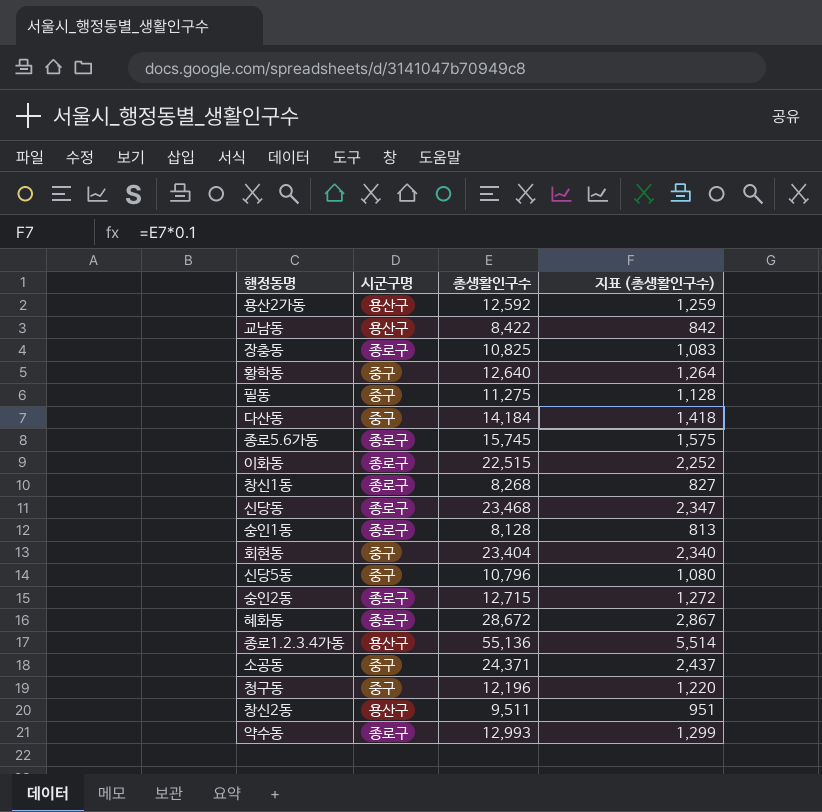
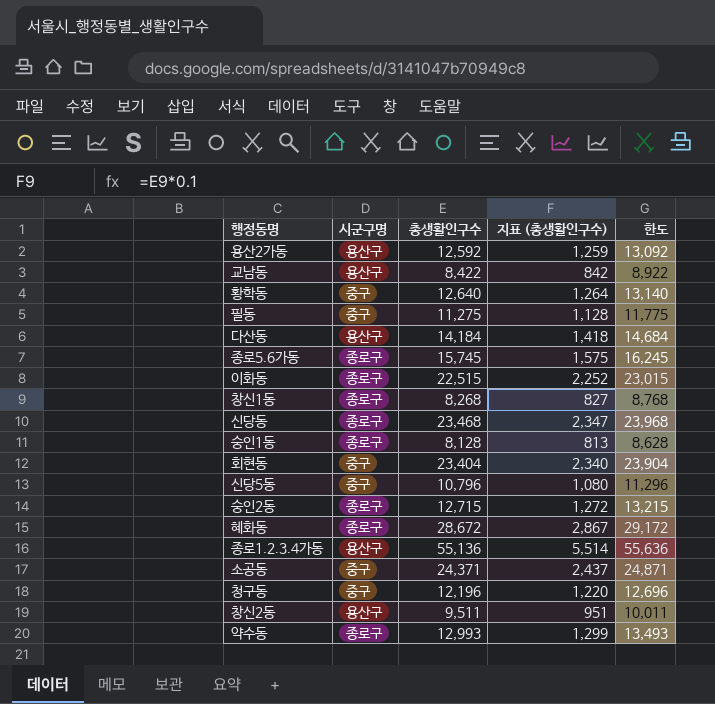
column 한도 | formula: none -> [총생활인구수] + 500
row 장충동: 종로구 | 10,825 | 1,083 -> none
다산동 | 시군구명: 중구 -> 용산구

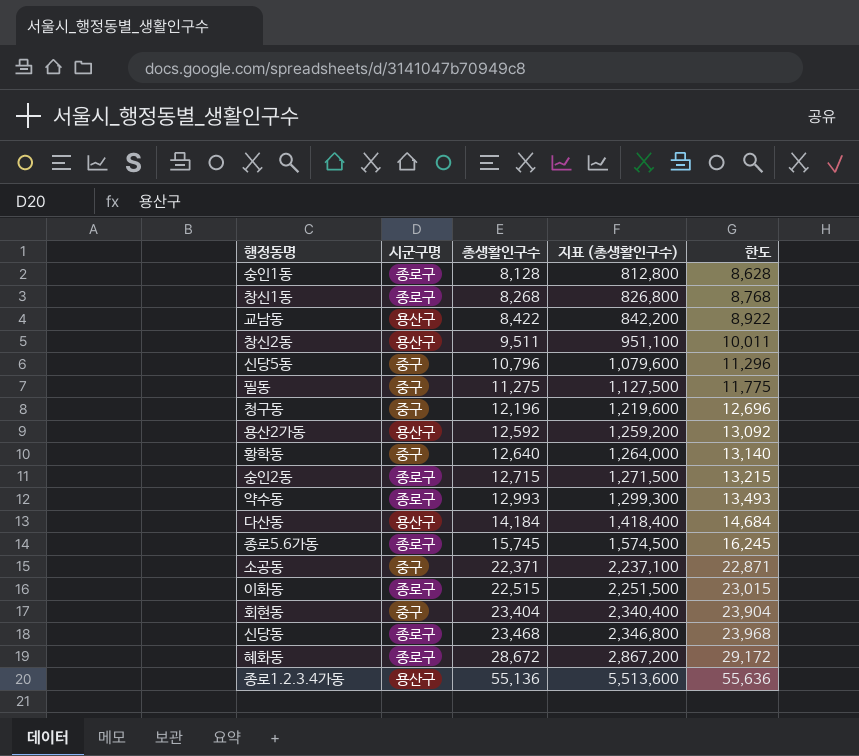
row order: none -> 총생활인구수 ascending
column 지표 (총생활인구수) | formula: [총생활인구수] * 0.1 -> [총생활인구수] * 100
소공동 | 총생활인구수: 24,371 -> 22,371
소공동 | 한도: 24,871 -> 22,871

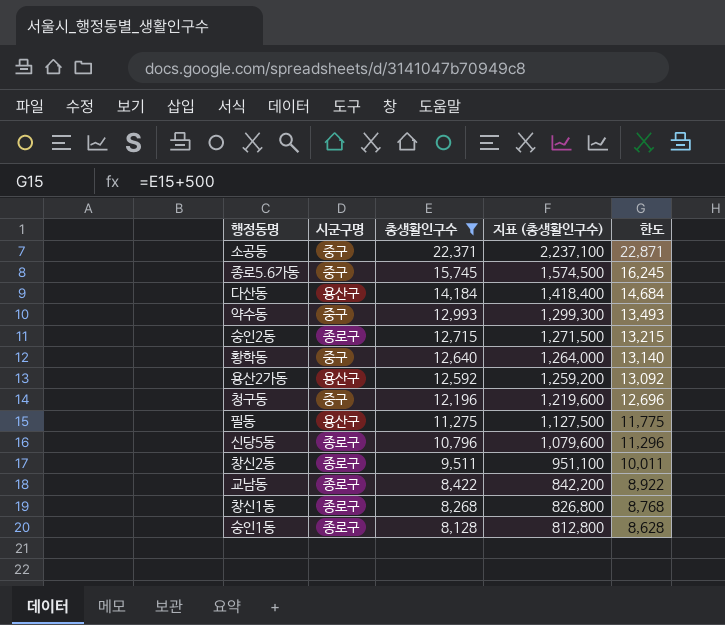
filter: none -> 총생활인구수 <= 22,371
row order: 총생활인구수 ascending -> 총생활인구수 descending
종로5.6가동 | 시군구명: 종로구 -> 중구
약수동 | 시군구명: 종로구 -> 중구
필동 | 시군구명: 중구 -> 용산구
신당5동 | 시군구명: 중구 -> 종로구
창신2동 | 시군구명: 용산구 -> 종로구
교남동 | 시군구명: 용산구 -> 종로구

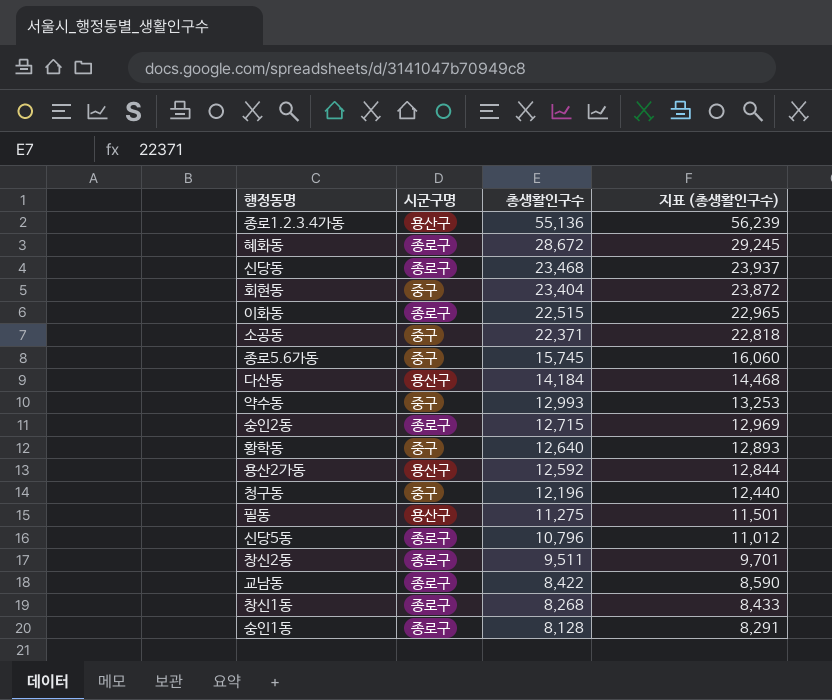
filter: 총생활인구수 <= 22,371 -> none
column 한도 | formula: [총생활인구수] + 500 -> none
column 지표 (총생활인구수) | formula: [총생활인구수] * 100 -> [총생활인구수] * 1.02

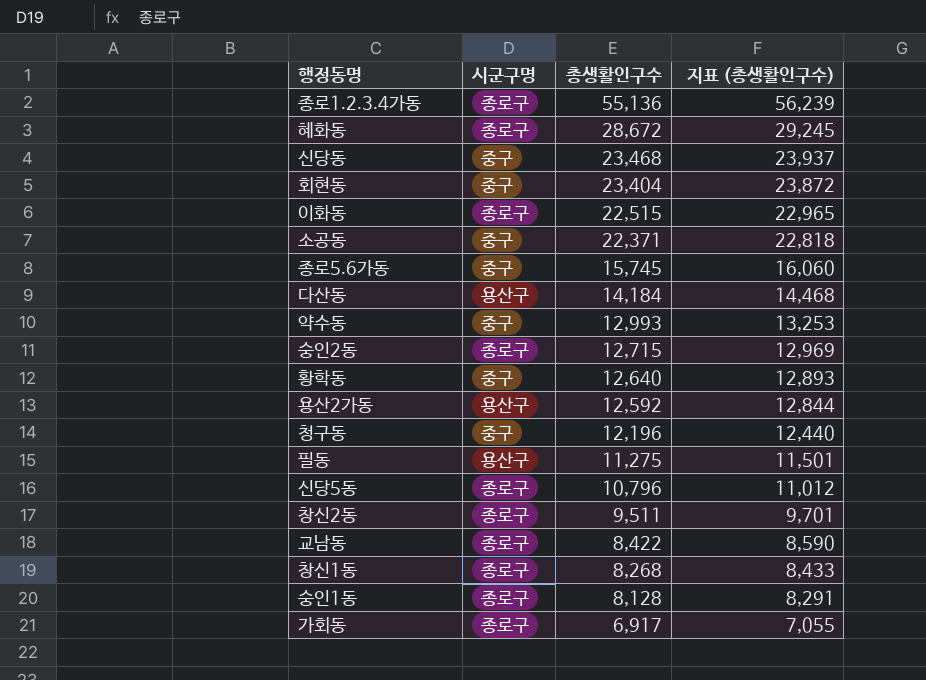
종로1.2.3.4가동 | 시군구명: 용산구 -> 종로구
신당동 | 시군구명: 종로구 -> 중구
row 가회동: none -> 종로구 | 6,917 | 7,055

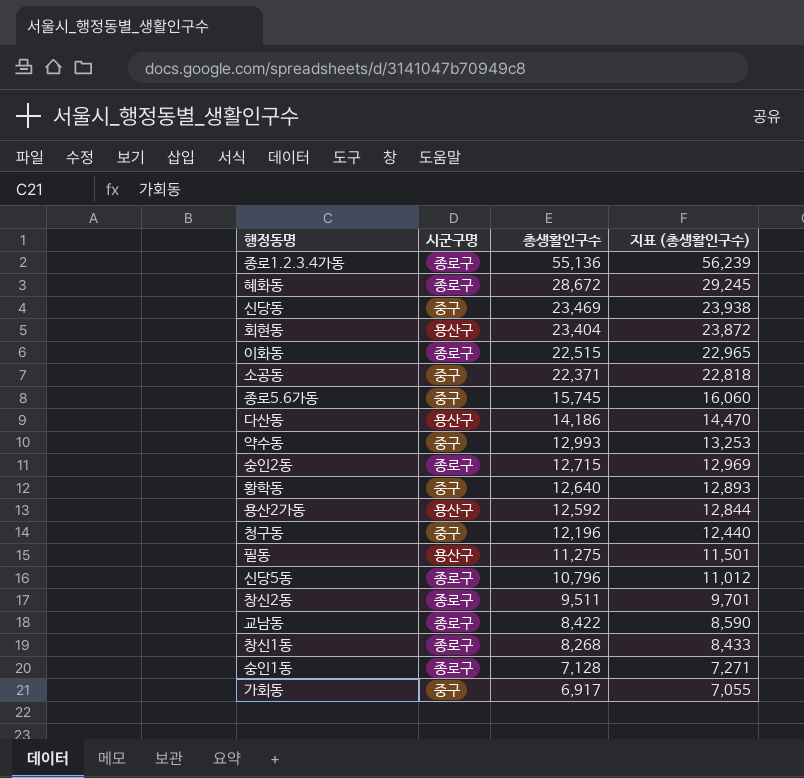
신당동 | 총생활인구수: 23,468 -> 23,469
신당동 | 지표 (총생활인구수): 23,937 -> 23,938
회현동 | 시군구명: 중구 -> 용산구
다산동 | 총생활인구수: 14,184 -> 14,186
다산동 | 지표 (총생활인구수): 14,468 -> 14,470
숭인1동 | 총생활인구수: 8,128 -> 7,128
숭인1동 | 지표 (총생활인구수): 8,291 -> 7,271
가회동 | 시군구명: 종로구 -> 중구

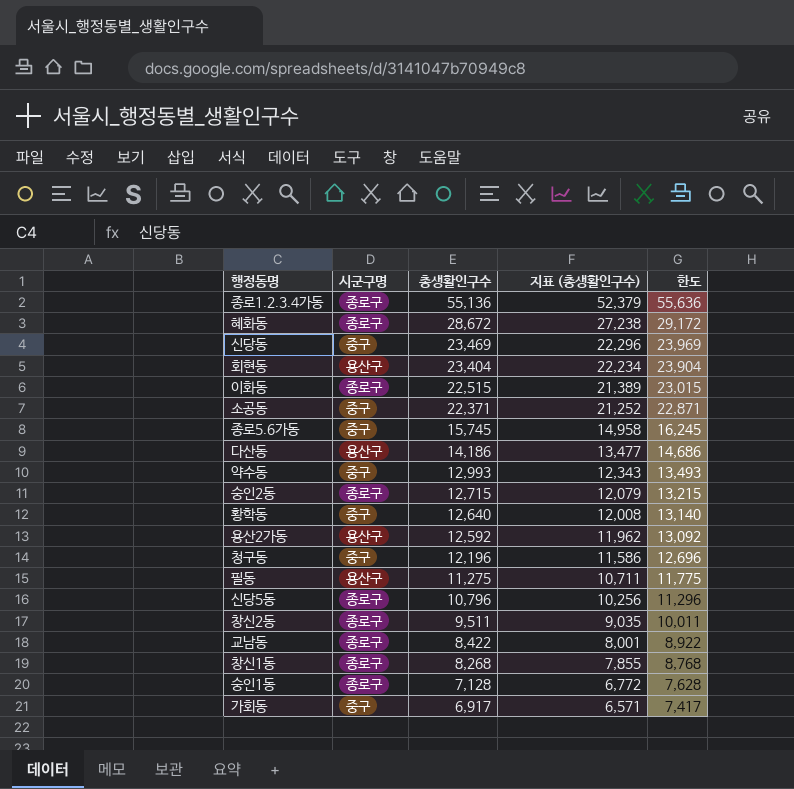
column 지표 (총생활인구수) | formula: [총생활인구수] * 1.02 -> [총생활인구수] * 0.95
column 한도 | formula: none -> [총생활인구수] + 500

